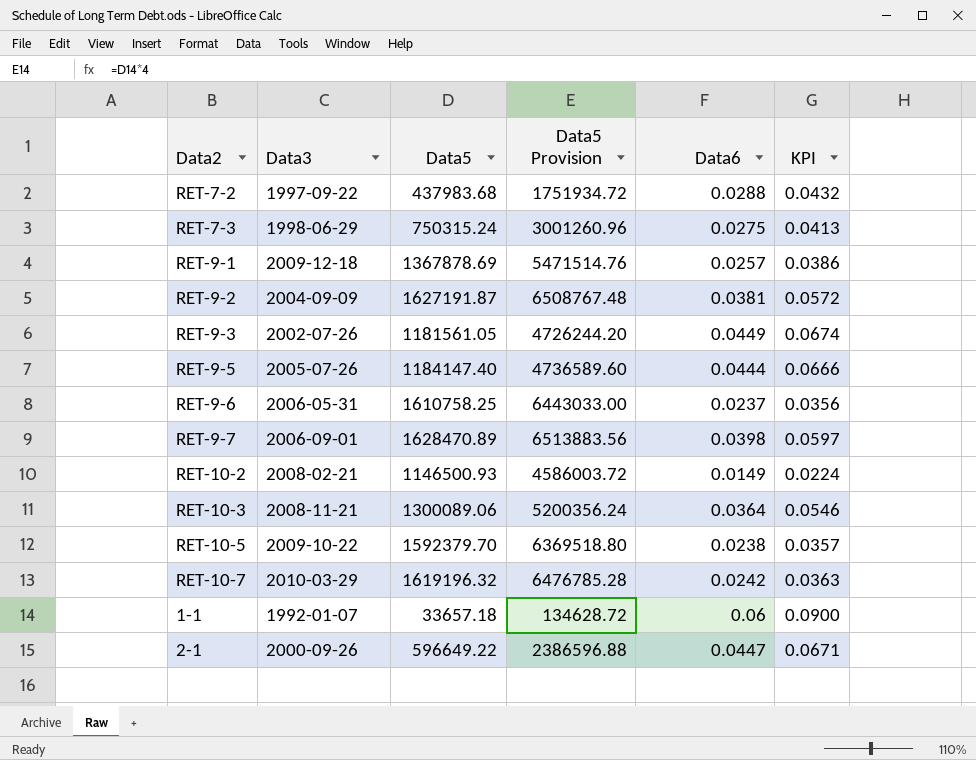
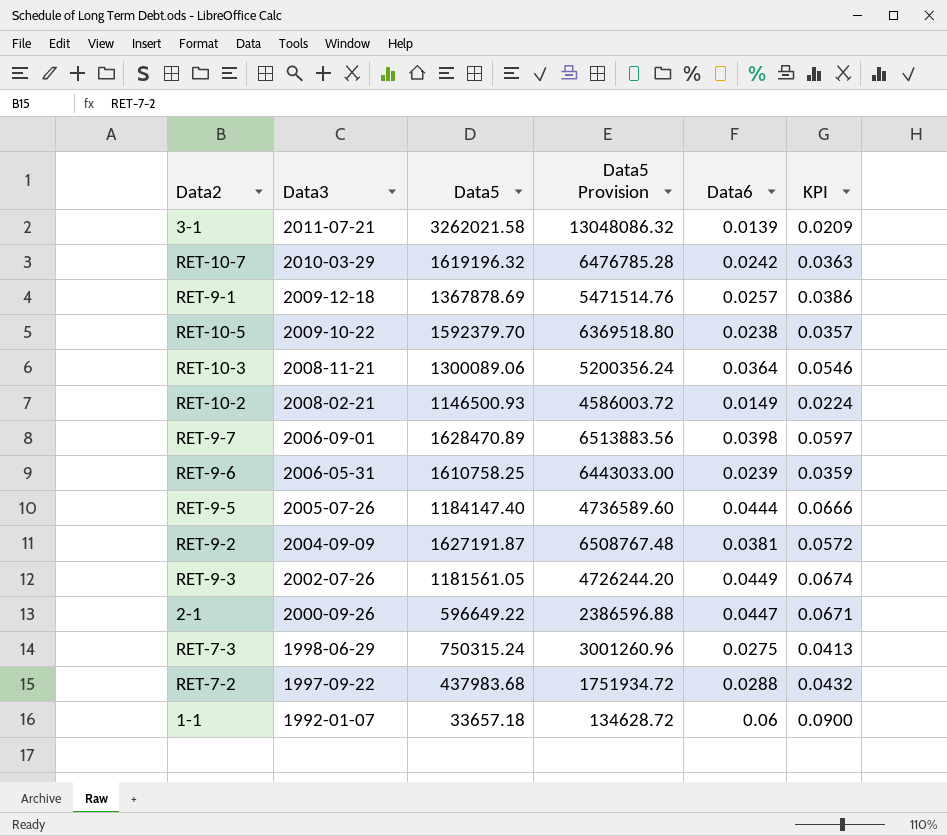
row order: none -> Data3 descending
row 3-1: none -> 2011-07-21 | 3262021.58 | 13048086.32 | 0.0139 | 0.0209
RET-9-6 | Data6: 0.0237 -> 0.0239
RET-9-6 | KPI: 0.0356 -> 0.0359

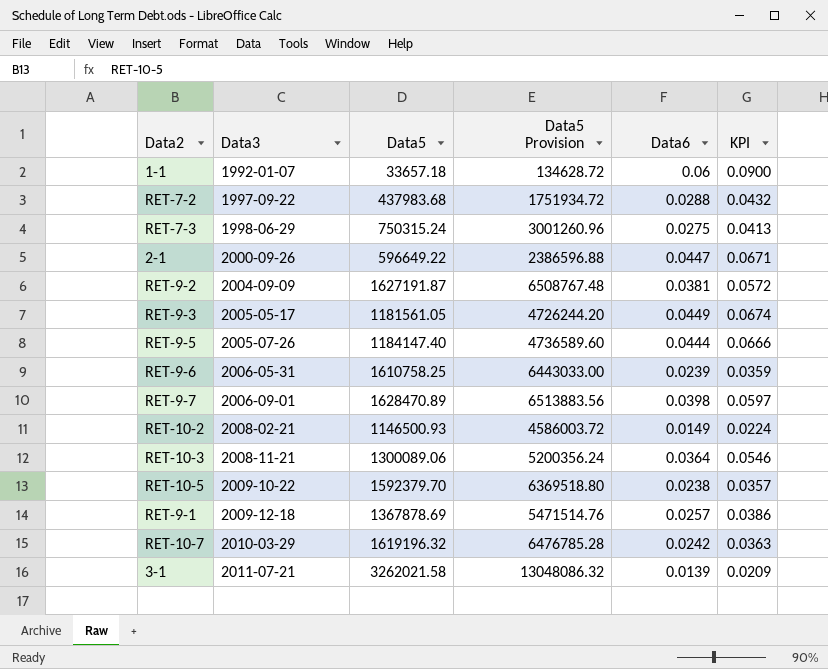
row order: Data3 descending -> Data3 ascending
RET-9-3 | Data3: 2002-07-26 -> 2005-05-17

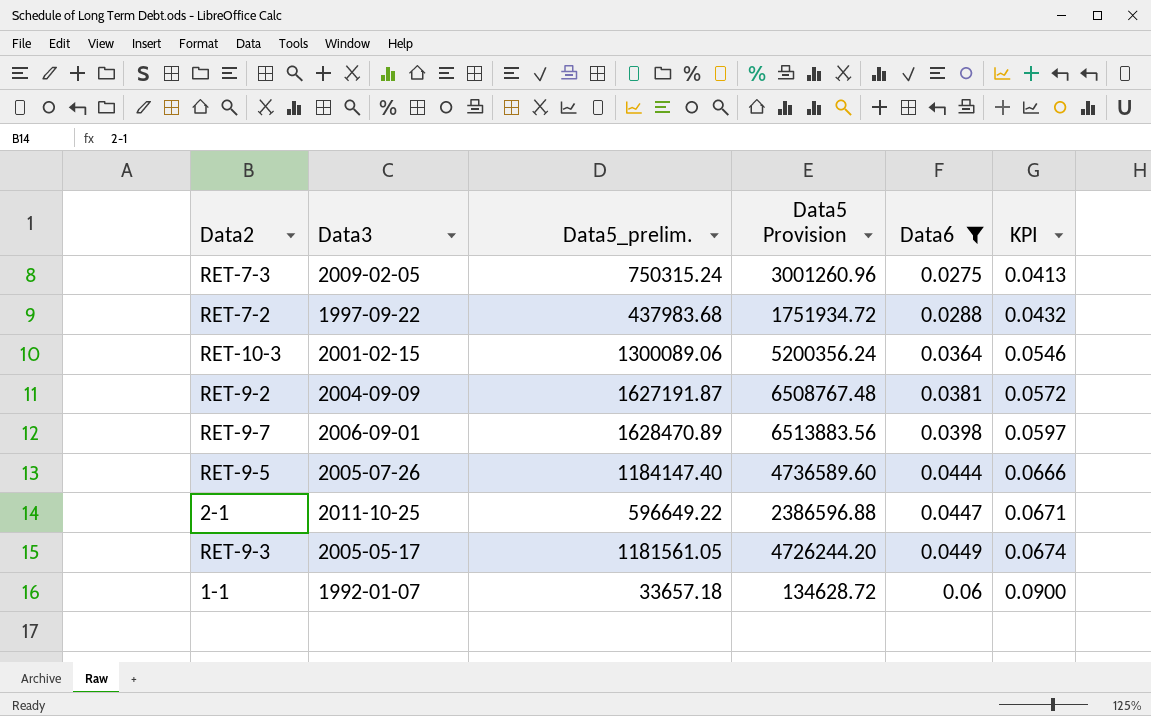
filter: none -> Data6 >= 0.0275
row order: Data3 ascending -> Data6 ascending
column name: Data5 -> Data5_prelim.
RET-7-3 | Data3: 1998-06-29 -> 2009-02-05
RET-10-3 | Data3: 2008-11-21 -> 2001-02-15
2-1 | Data3: 2000-09-26 -> 2011-10-25

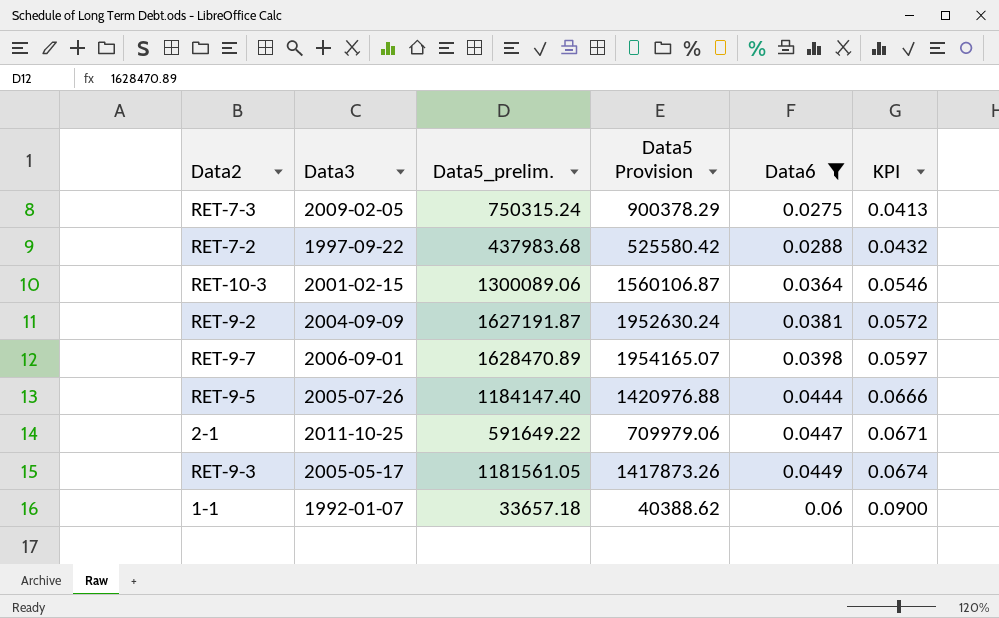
column Data5 Provision | formula: [Data5_prelim.] * 4 -> [Data5_prelim.] * 1.2
2-1 | Data5_prelim.: 596649.22 -> 591649.22

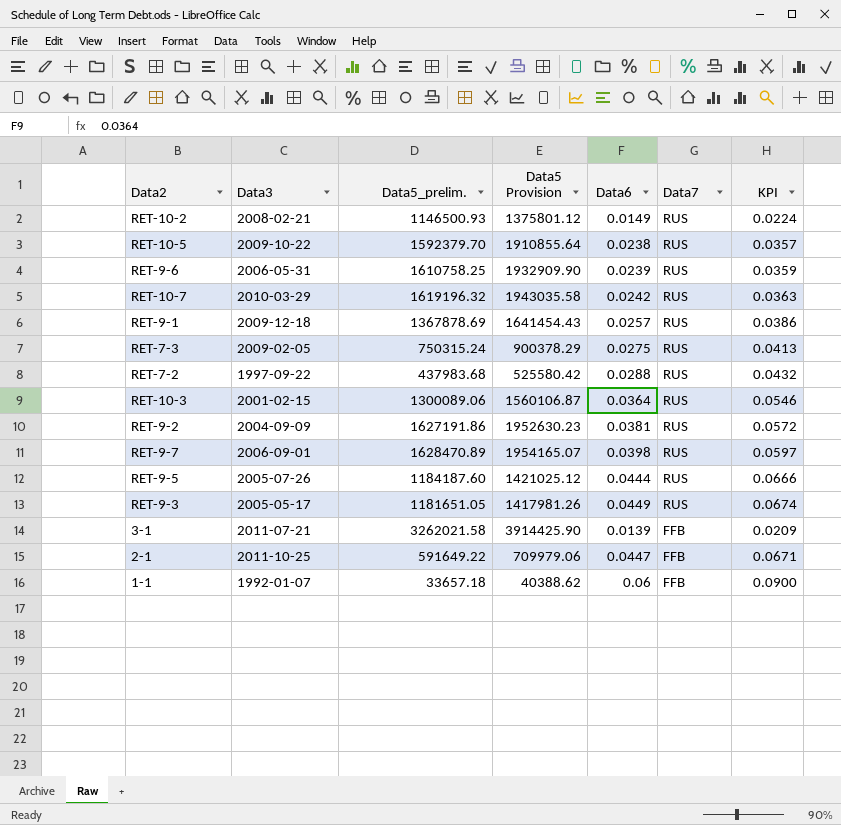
filter: Data6 >= 0.0275 -> none
row order: Data6 ascending -> Data7 descending
column Data7 | position: none -> 6
RET-9-2 | Data5_prelim.: 1627191.87 -> 1627191.86
RET-9-2 | Data5 Provision: 1952630.24 -> 1952630.23
RET-9-5 | Data5_prelim.: 1184147.40 -> 1184187.60
RET-9-5 | Data5 Provision: 1420976.88 -> 1421025.12
RET-9-3 | Data5_prelim.: 1181561.05 -> 1181651.05
RET-9-3 | Data5 Provision: 1417873.26 -> 1417981.26

